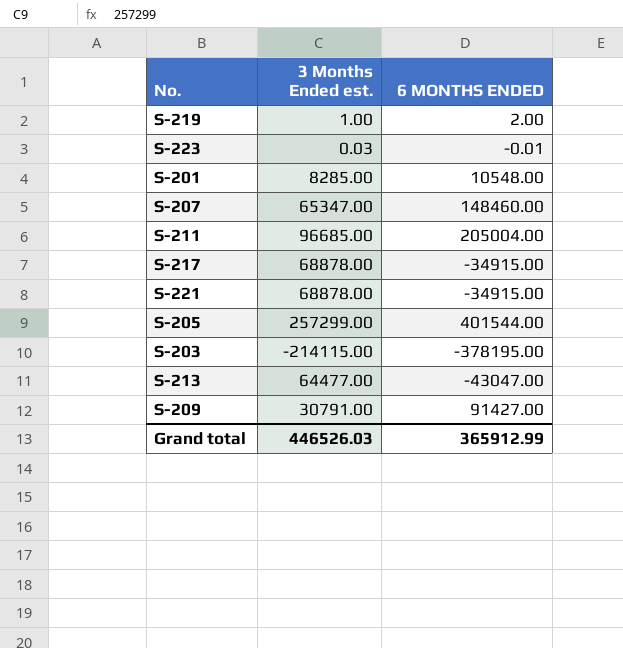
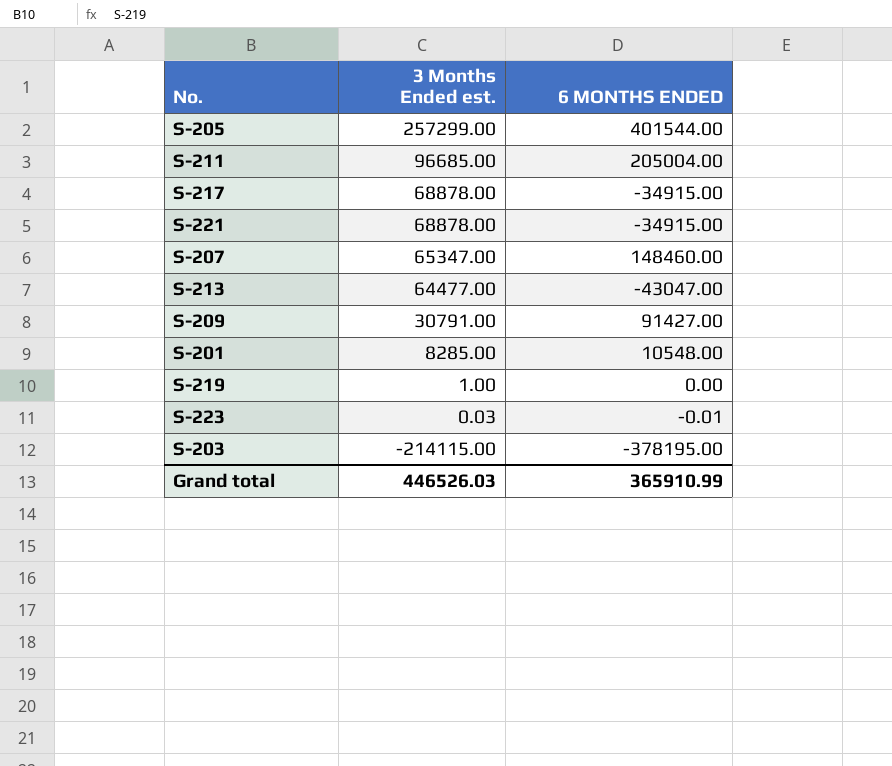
row order: none -> 3 Months Ended est. descending
S-219 | 6 MONTHS ENDED: 2.00 -> 0.00
Grand total | 6 MONTHS ENDED: 365912.99 -> 365910.99

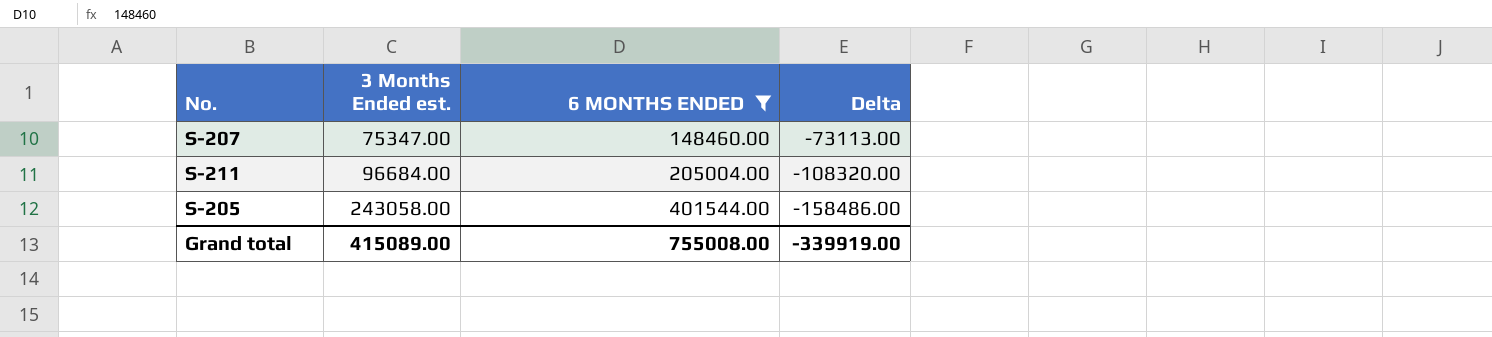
filter: none -> 6 MONTHS ENDED >= 148460.00
row order: 3 Months Ended est. descending -> 3 Months Ended est. ascending
column Delta | formula: none -> [3 Months Ended est.] - [6 MONTHS ENDED]
S-207 | 3 Months Ended est.: 65347.00 -> 75347.00
S-211 | 3 Months Ended est.: 96685.00 -> 96684.00
S-205 | 3 Months Ended est.: 257299.00 -> 243058.00
Grand total | 3 Months Ended est.: 446526.03 -> 415089.00
Grand total | 6 MONTHS ENDED: 365910.99 -> 755008.00

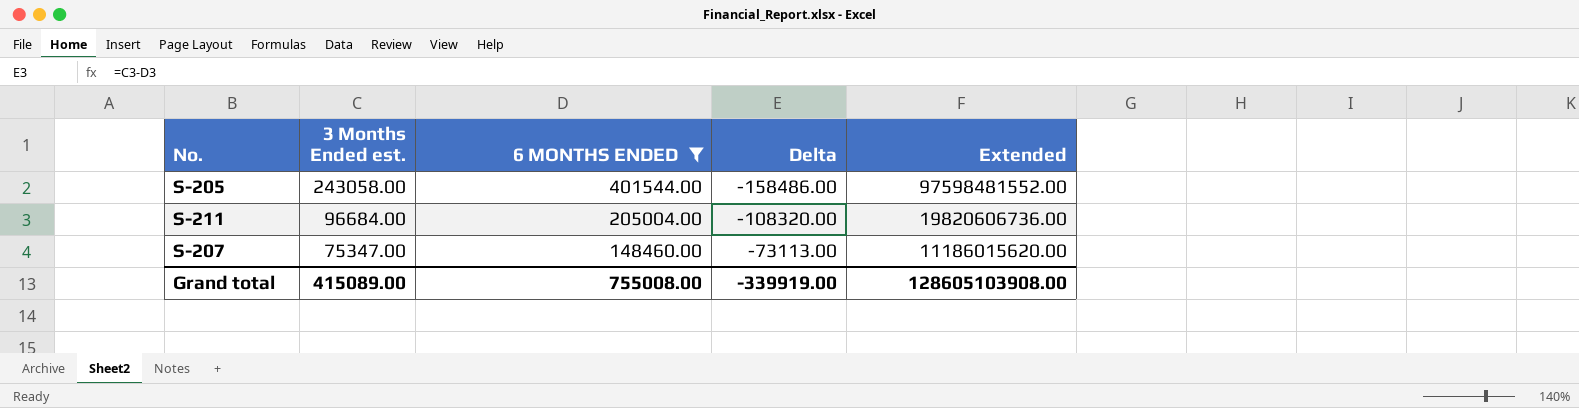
row order: 3 Months Ended est. ascending -> 3 Months Ended est. descending
column Extended | formula: none -> [3 Months Ended est.] * [6 MONTHS ENDED]

